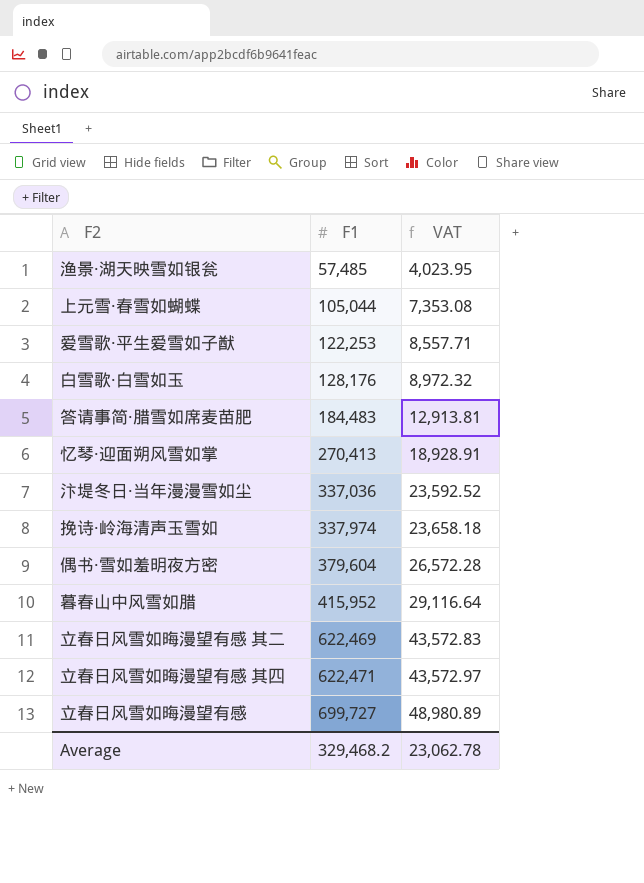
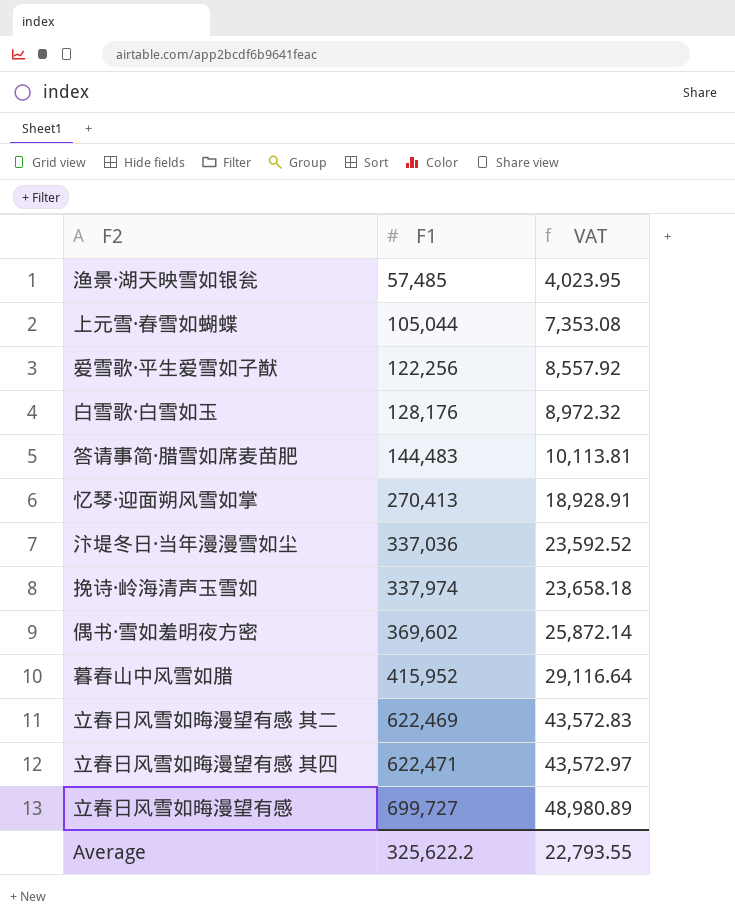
爱雪歌·平生爱雪如子猷 | F1: 122,253 -> 122,256
爱雪歌·平生爱雪如子猷 | VAT: 8,557.71 -> 8,557.92
答请事简·腊雪如席麦苗肥 | F1: 184,483 -> 144,483
答请事简·腊雪如席麦苗肥 | VAT: 12,913.81 -> 10,113.81
偶书·雪如羞明夜方密 | F1: 379,604 -> 369,602
偶书·雪如羞明夜方密 | VAT: 26,572.28 -> 25,872.14
Average | F1: 329,468.2 -> 325,622.2
Average | VAT: 23,062.78 -> 22,793.55

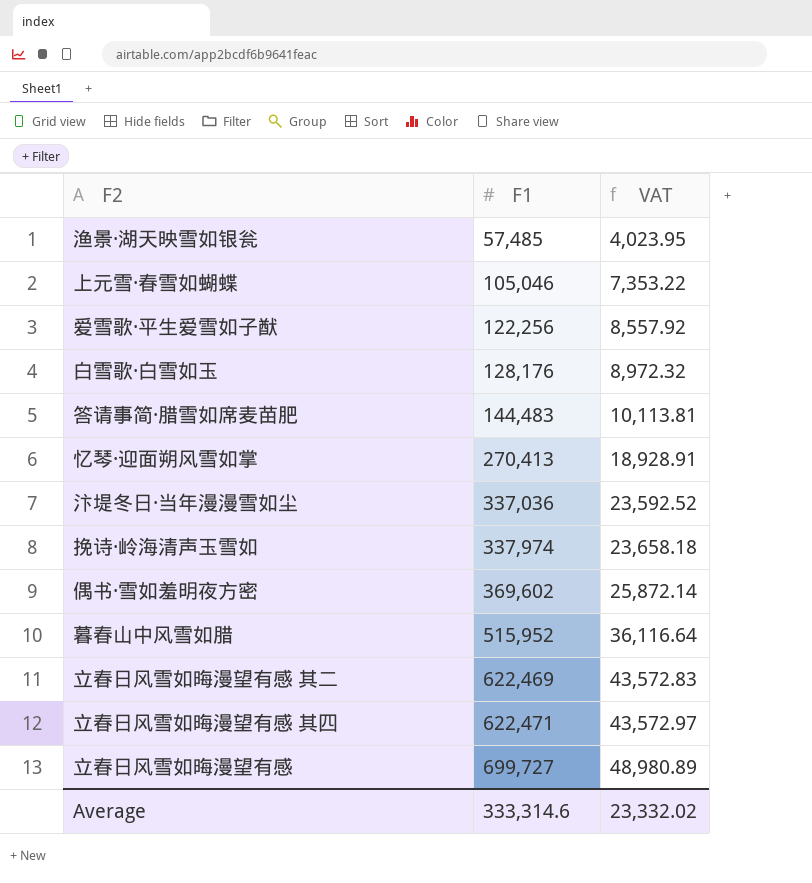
上元雪·春雪如蝴蝶 | F1: 105,044 -> 105,046
上元雪·春雪如蝴蝶 | VAT: 7,353.08 -> 7,353.22
暮春山中风雪如腊 | F1: 415,952 -> 515,952
暮春山中风雪如腊 | VAT: 29,116.64 -> 36,116.64
Average | F1: 325,622.2 -> 333,314.6
Average | VAT: 22,793.55 -> 23,332.02

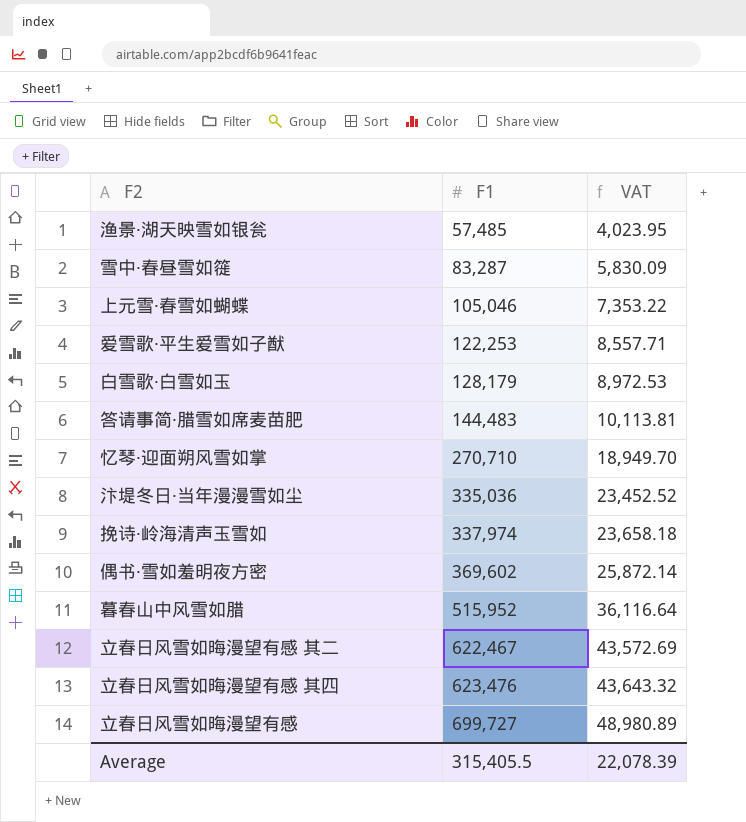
row 雪中·春昼雪如簁: none -> 83,287 | 5,830.09
爱雪歌·平生爱雪如子猷 | F1: 122,256 -> 122,253
爱雪歌·平生爱雪如子猷 | VAT: 8,557.92 -> 8,557.71
白雪歌·白雪如玉 | F1: 128,176 -> 128,179
白雪歌·白雪如玉 | VAT: 8,972.32 -> 8,972.53
忆琴·迎面朔风雪如掌 | F1: 270,413 -> 270,710
忆琴·迎面朔风雪如掌 | VAT: 18,928.91 -> 18,949.70
汴堤冬日·当年漫漫雪如尘 | F1: 337,036 -> 335,036
汴堤冬日·当年漫漫雪如尘 | VAT: 23,592.52 -> 23,452.52
立春日风雪如晦漫望有感 其二 | F1: 622,469 -> 622,467
立春日风雪如晦漫望有感 其二 | VAT: 43,572.83 -> 43,572.69
立春日风雪如晦漫望有感 其四 | F1: 622,471 -> 623,476
立春日风雪如晦漫望有感 其四 | VAT: 43,572.97 -> 43,643.32
Average | F1: 333,314.6 -> 315,405.5
Average | VAT: 23,332.02 -> 22,078.39

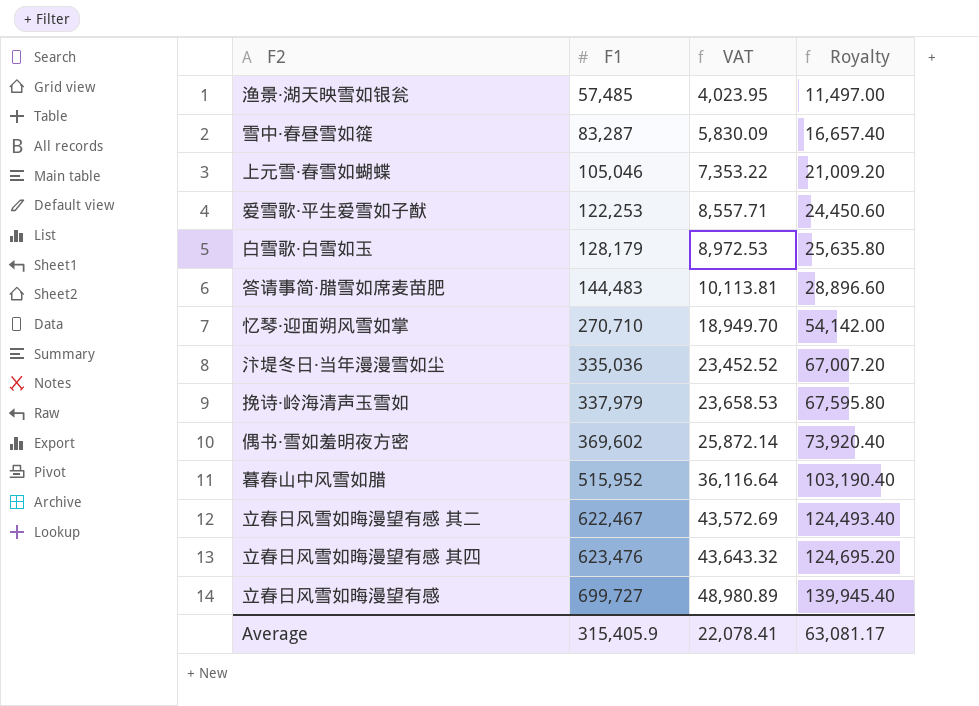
column Royalty | formula: none -> [F1] * 0.2
挽诗·岭海清声玉雪如 | F1: 337,974 -> 337,979
挽诗·岭海清声玉雪如 | VAT: 23,658.18 -> 23,658.53
Average | F1: 315,405.5 -> 315,405.9
Average | VAT: 22,078.39 -> 22,078.41

